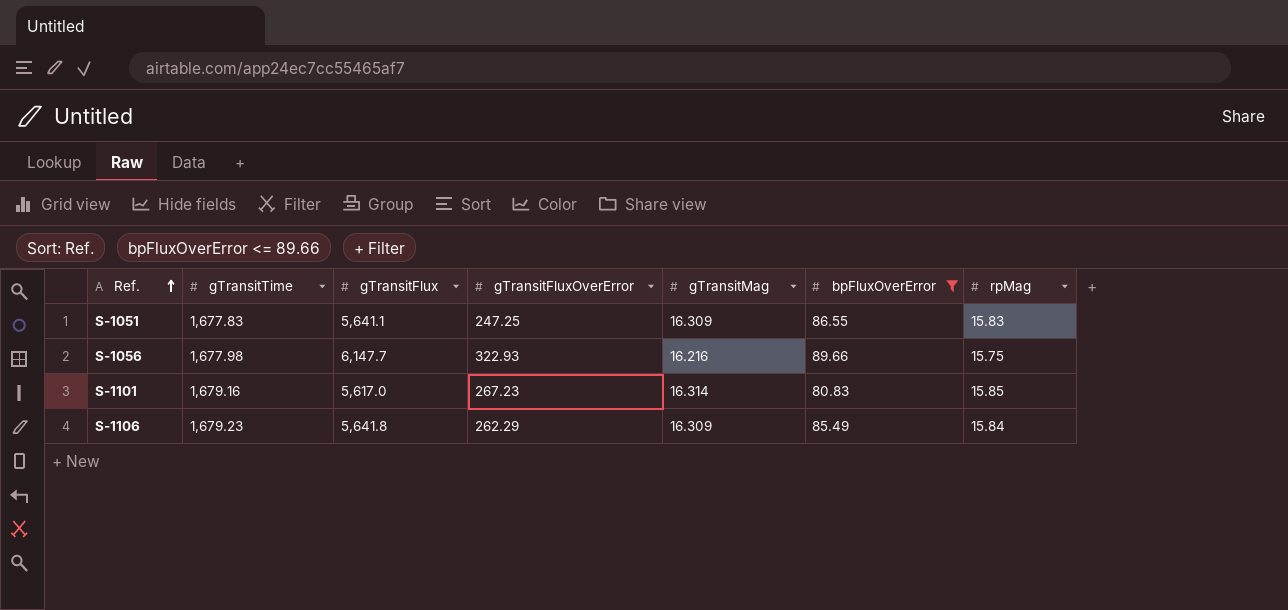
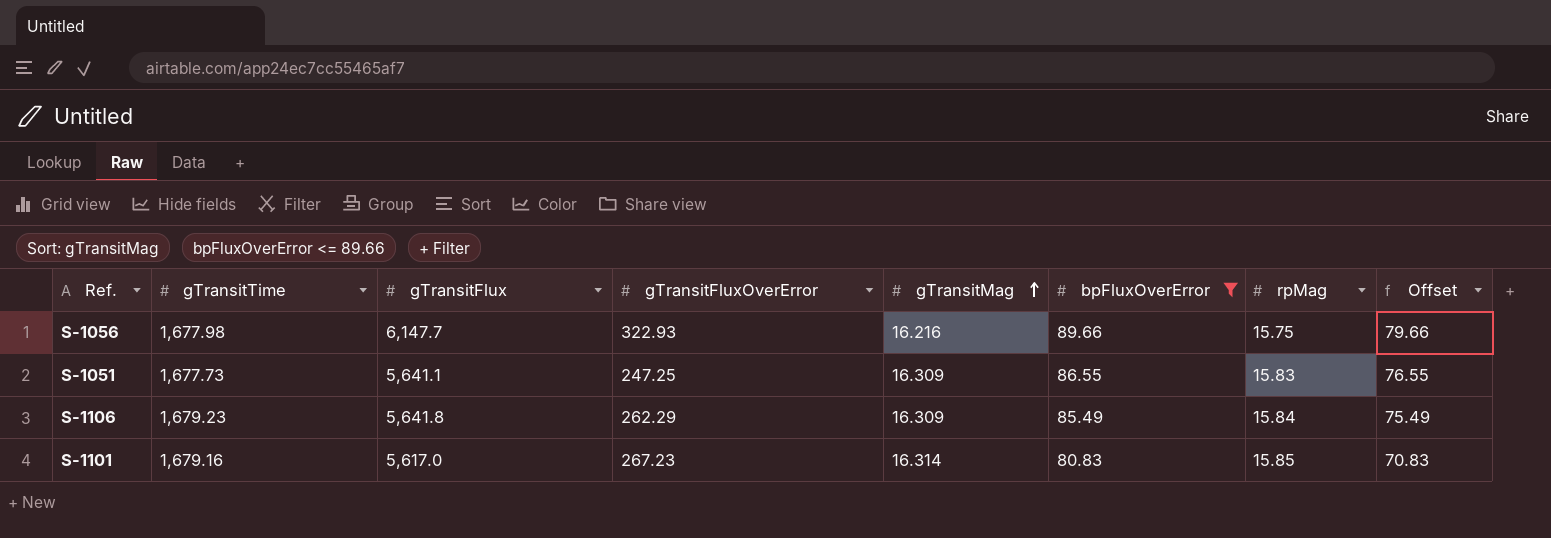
row order: Ref. ascending -> gTransitMag ascending
column Offset | formula: none -> [bpFluxOverError] - 10
S-1051 | gTransitTime: 1,677.83 -> 1,677.73

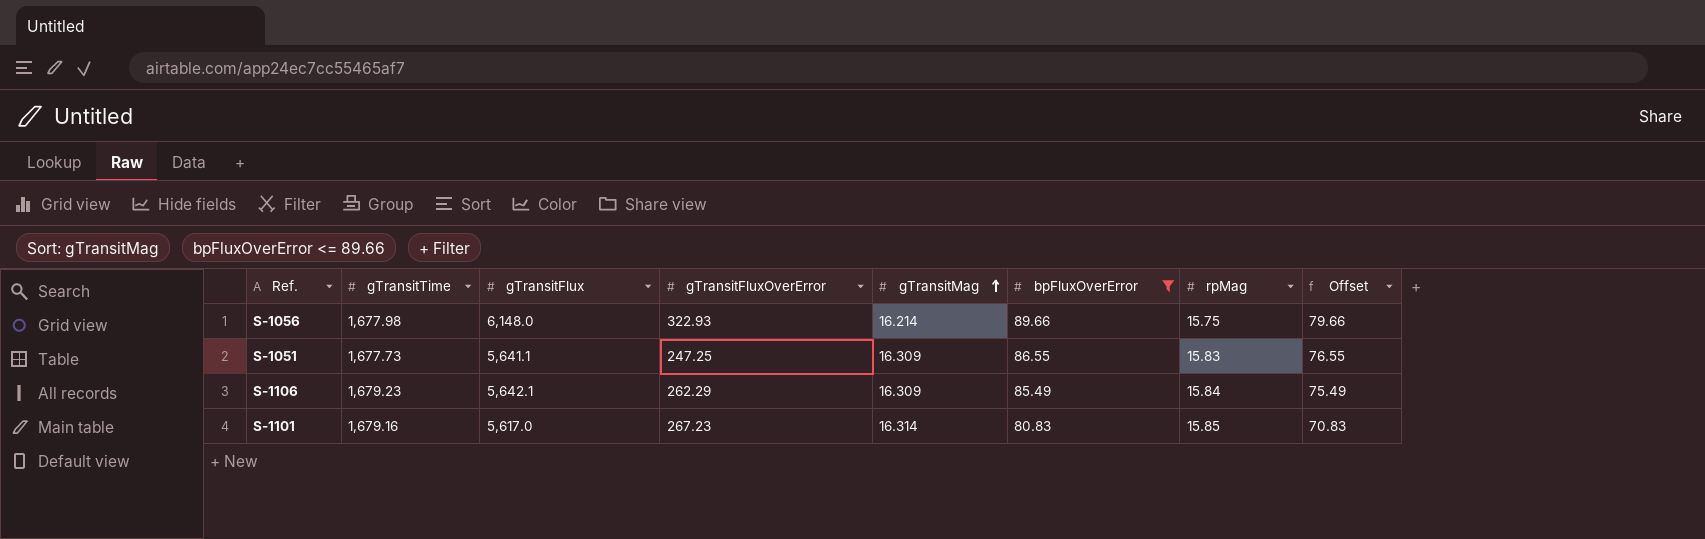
S-1056 | gTransitFlux: 6,147.7 -> 6,148.0
S-1056 | gTransitMag: 16.216 -> 16.214
S-1106 | gTransitFlux: 5,641.8 -> 5,642.1

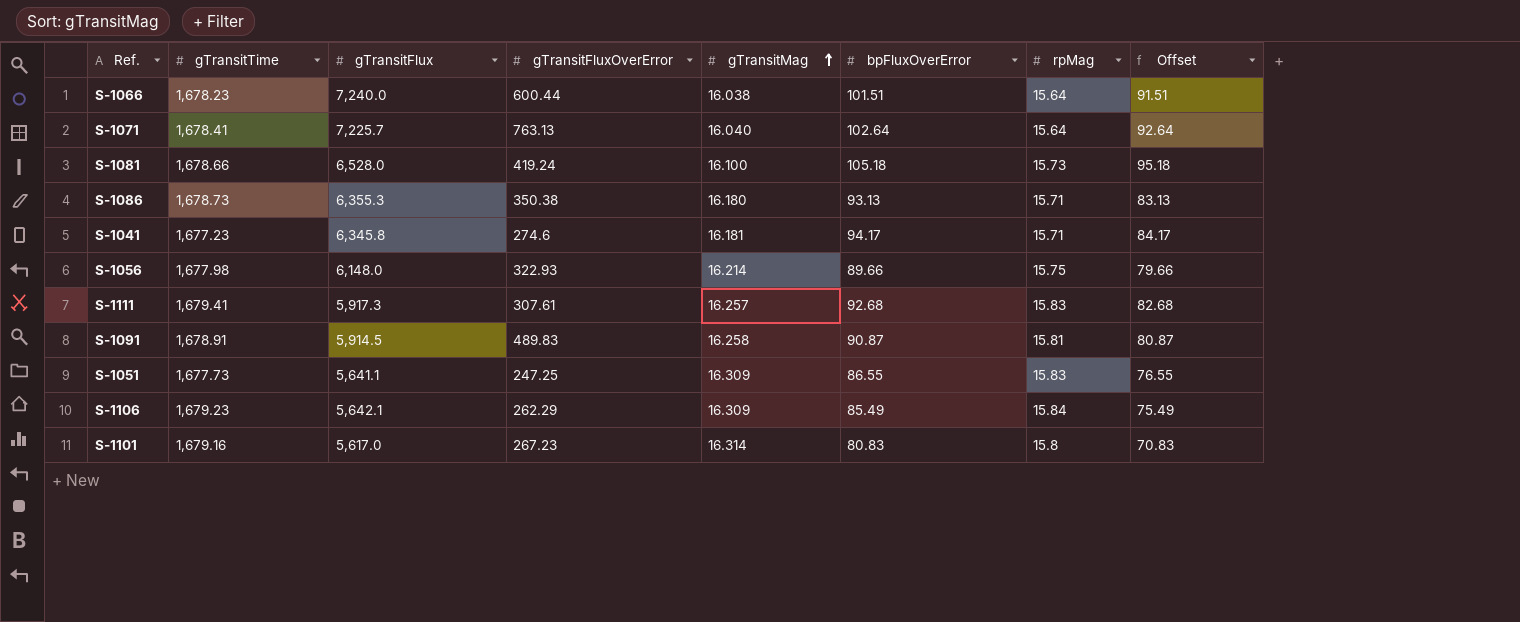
filter: bpFluxOverError <= 89.66 -> none
S-1101 | rpMag: 15.85 -> 15.8

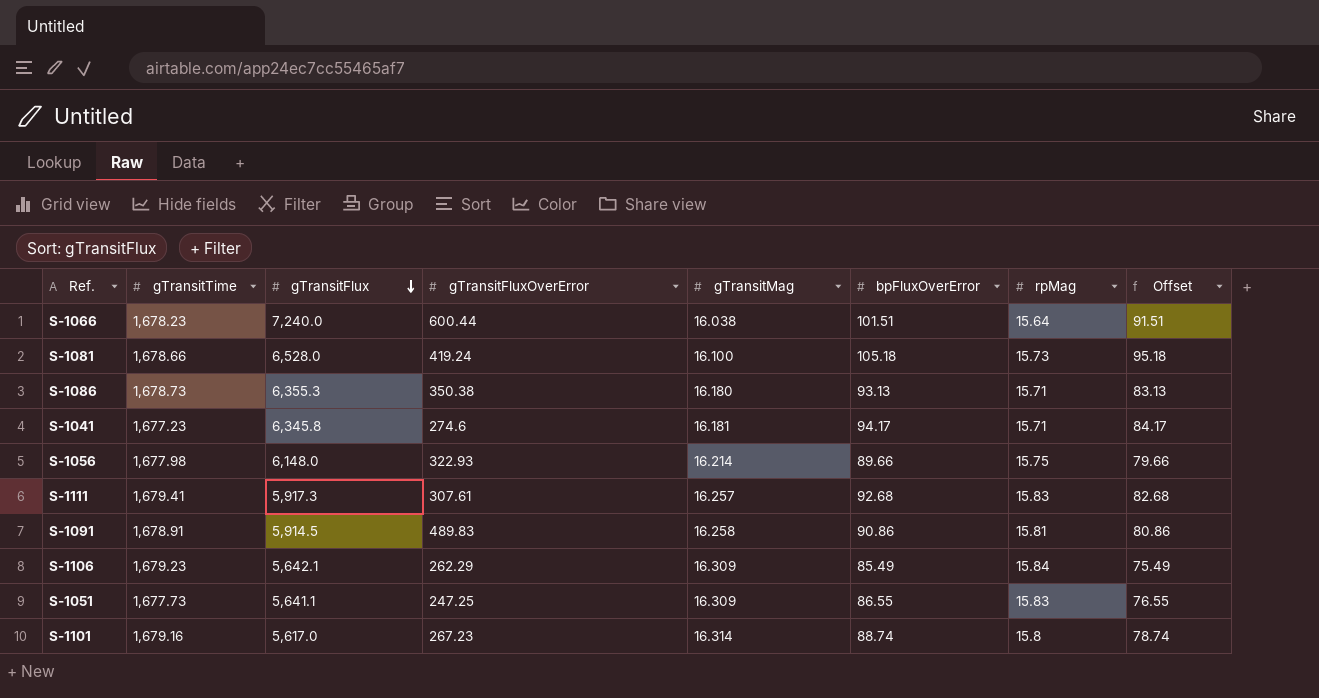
row order: gTransitMag ascending -> gTransitFlux descending
row S-1071: 1,678.41 | 7,225.7 | 763.13 | 16.040 | 102.64 | 15.64 | 92.64 -> none
S-1091 | bpFluxOverError: 90.87 -> 90.86
S-1091 | Offset: 80.87 -> 80.86
S-1101 | bpFluxOverError: 80.83 -> 88.74
S-1101 | Offset: 70.83 -> 78.74

